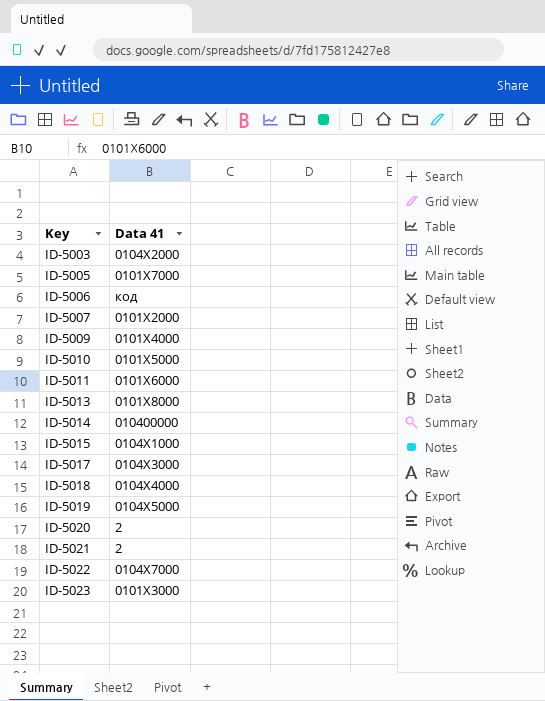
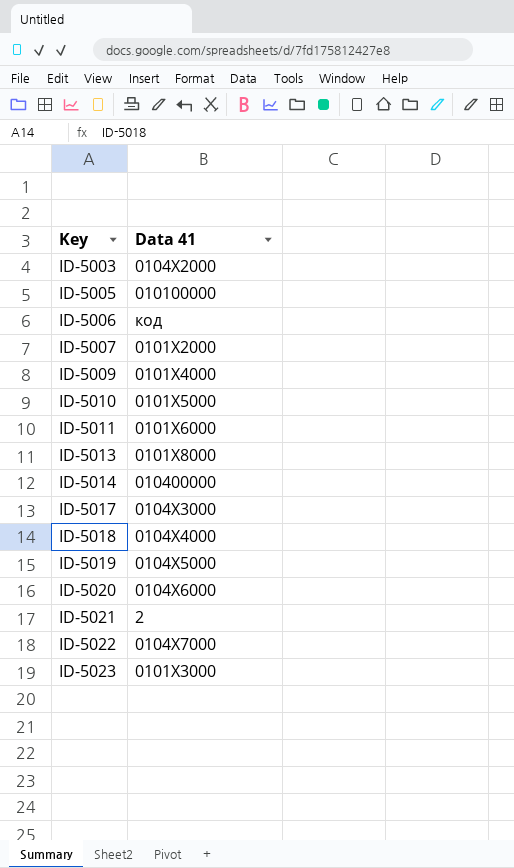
row ID-5015: 0104Х1000 -> none
ID-5005 | Data 41: 0101Х7000 -> 010100000
ID-5020 | Data 41: 2 -> 0104Х6000

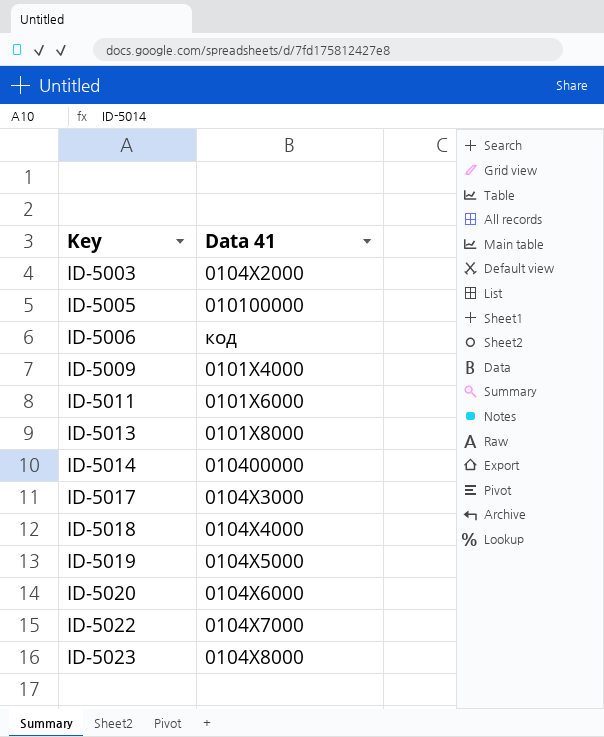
row ID-5007: 0101Х2000 -> none
row ID-5010: 0101Х5000 -> none
row ID-5021: 2 -> none
ID-5023 | Data 41: 0101Х3000 -> 0104Х8000

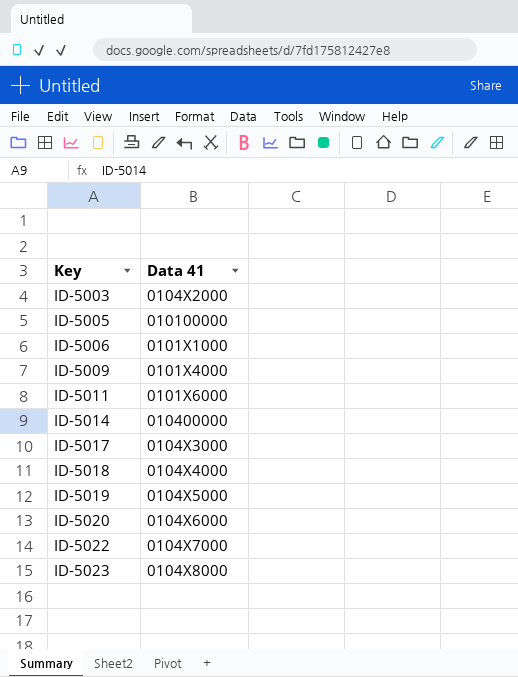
row ID-5013: 0101Х8000 -> none
ID-5006 | Data 41: код -> 0101Х1000

